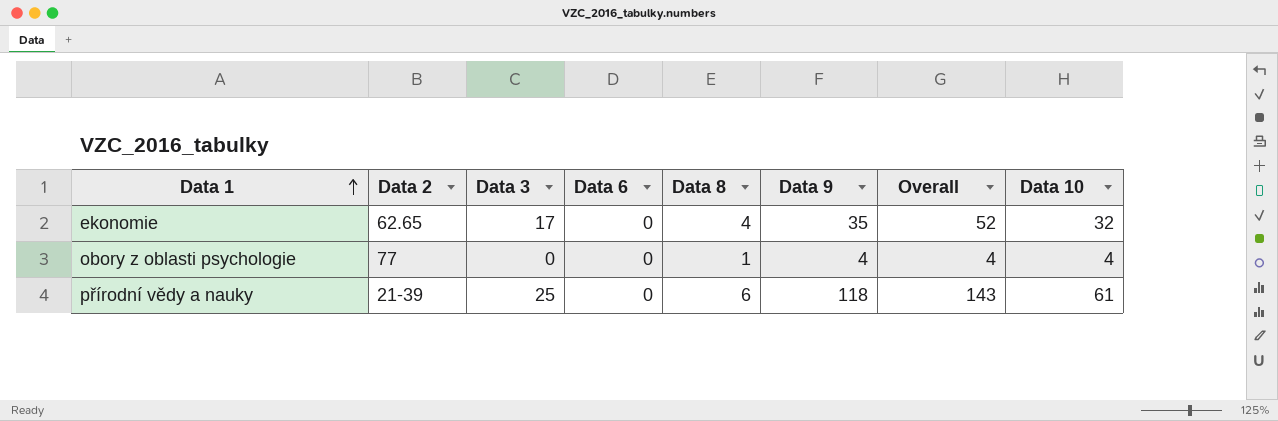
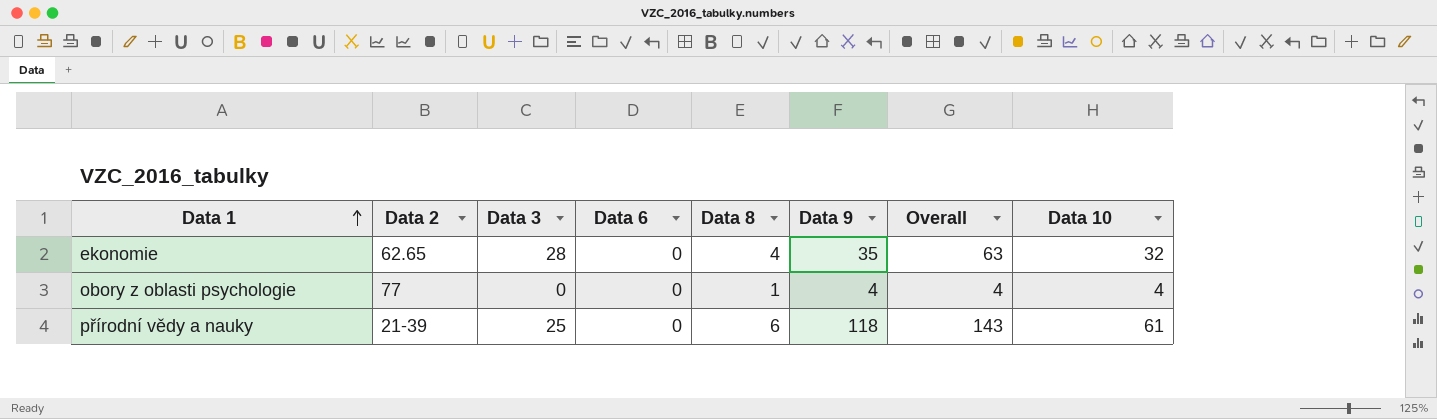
ekonomie | Data 3: 17 -> 28
ekonomie | Overall: 52 -> 63

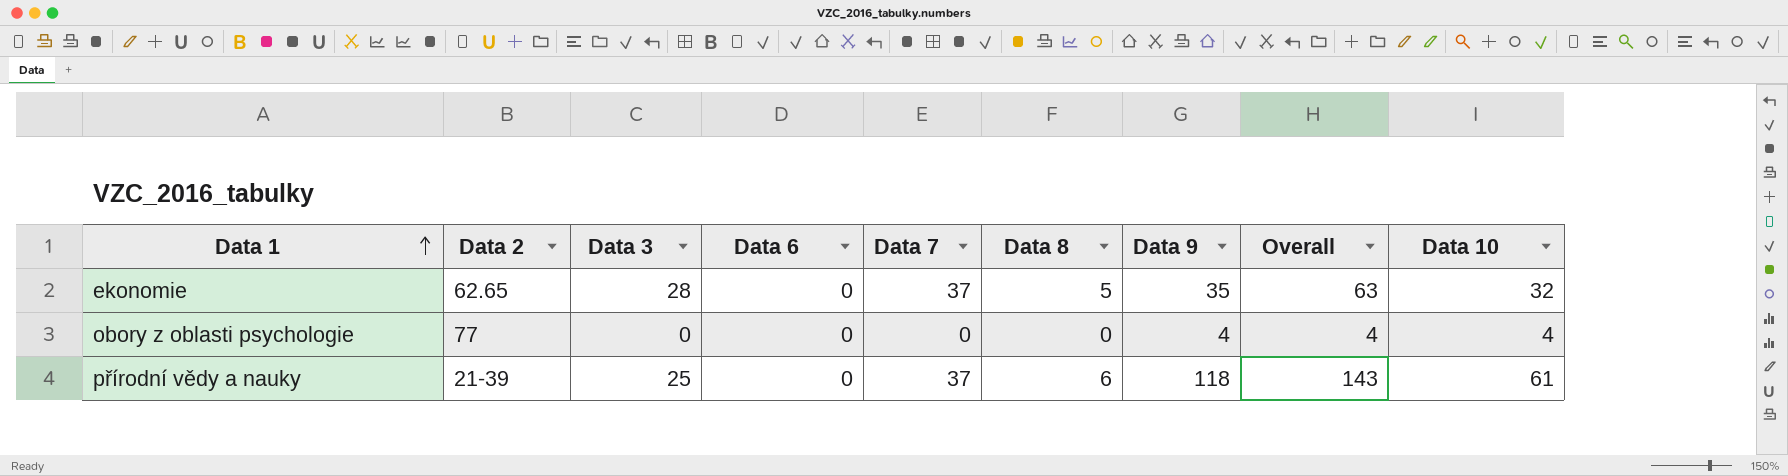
column Data 7 | position: none -> 5
ekonomie | Data 8: 4 -> 5
obory z oblasti psychologie | Data 8: 1 -> 0

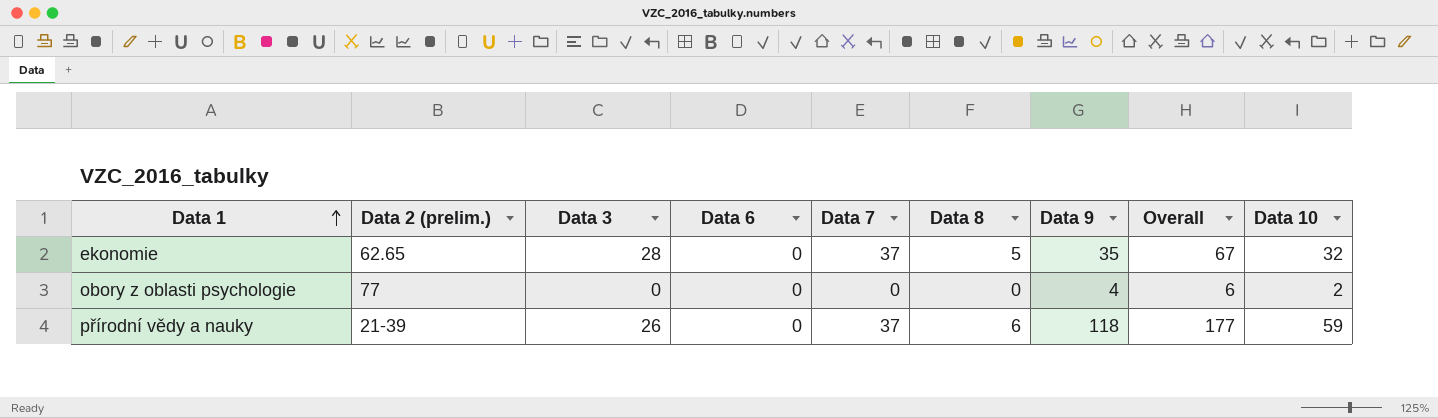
column name: Data 2 -> Data 2 (prelim.)
column Overall | formula: [Data 3] + [Data 9] -> [Data 9] + [Data 10]
obory z oblasti psychologie | Data 10: 4 -> 2
přírodní vědy a nauky | Data 3: 25 -> 26
přírodní vědy a nauky | Data 10: 61 -> 59

